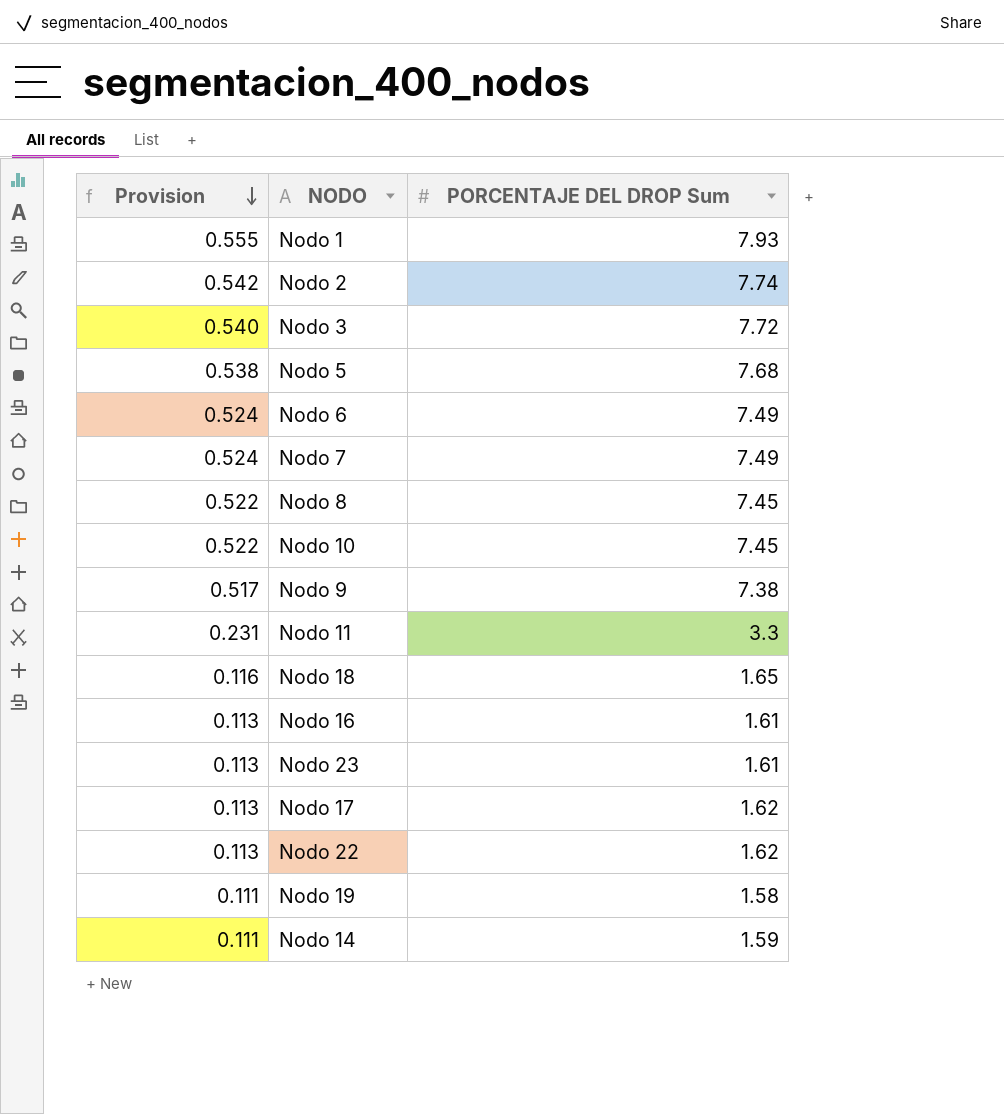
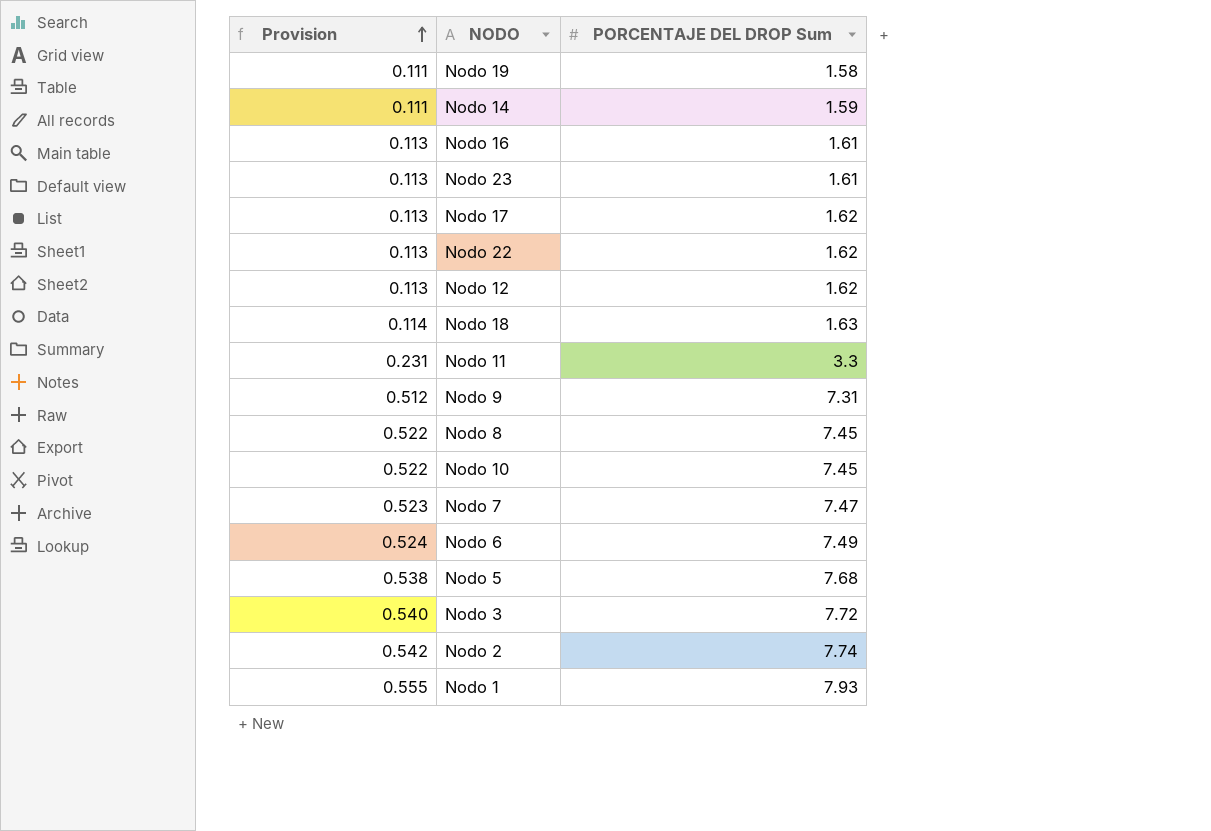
row order: Provision descending -> Provision ascending
row Nodo 12: none -> 0.113 | 1.62
Nodo 18 | Provision: 0.116 -> 0.114
Nodo 18 | PORCENTAJE DEL DROP Sum: 1.65 -> 1.63
Nodo 9 | Provision: 0.517 -> 0.512
Nodo 9 | PORCENTAJE DEL DROP Sum: 7.38 -> 7.31
Nodo 7 | Provision: 0.524 -> 0.523
Nodo 7 | PORCENTAJE DEL DROP Sum: 7.49 -> 7.47

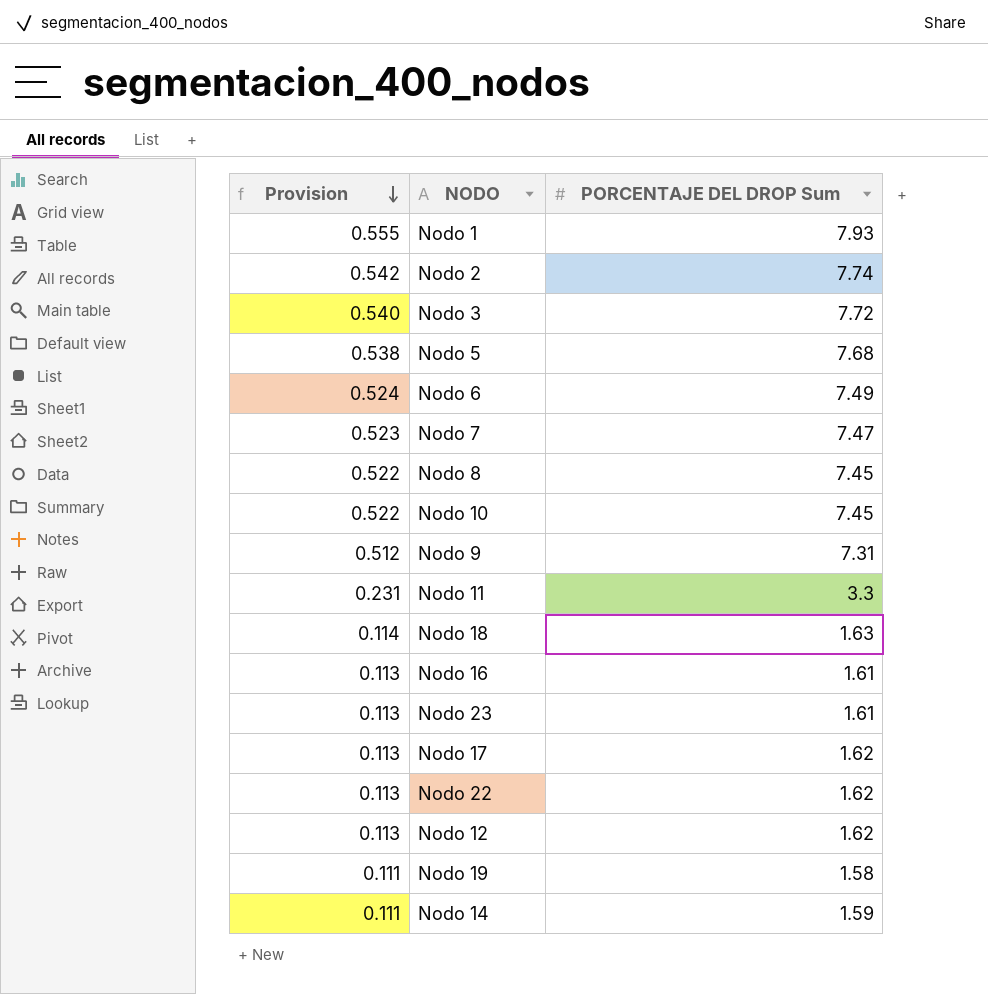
row order: Provision ascending -> Provision descending

